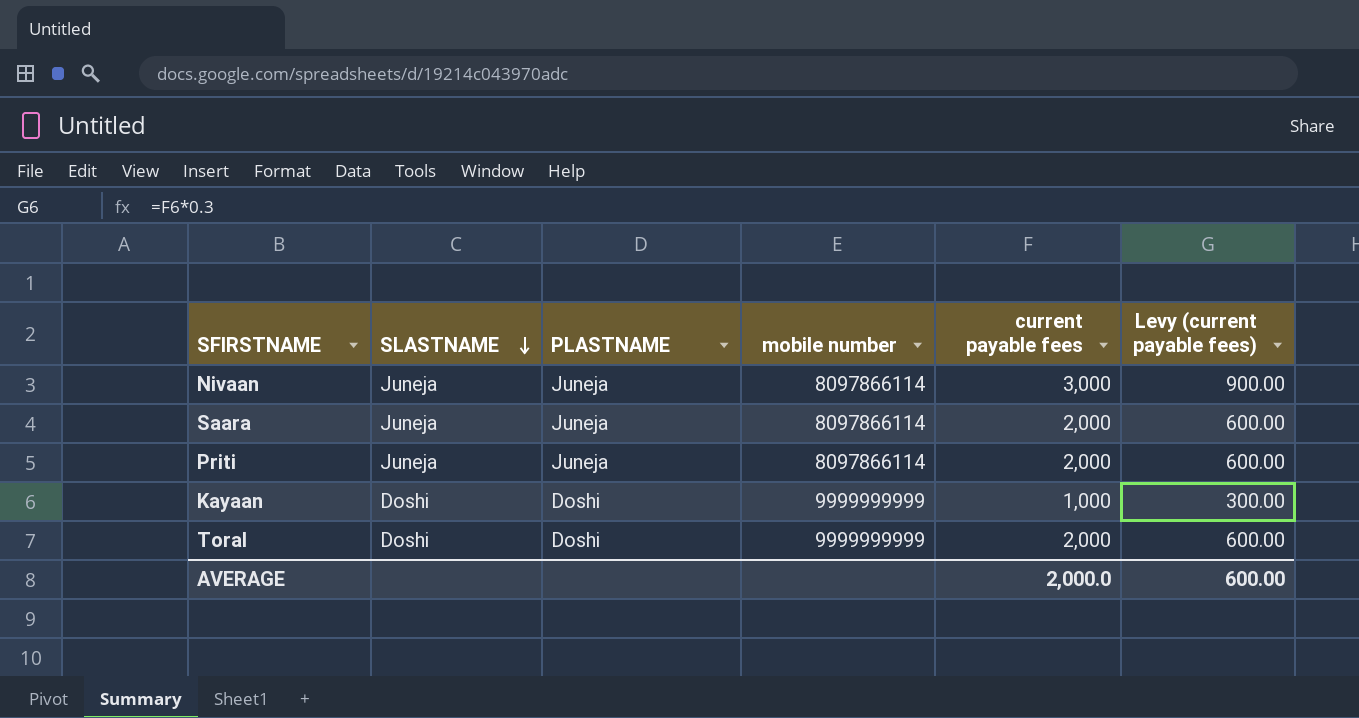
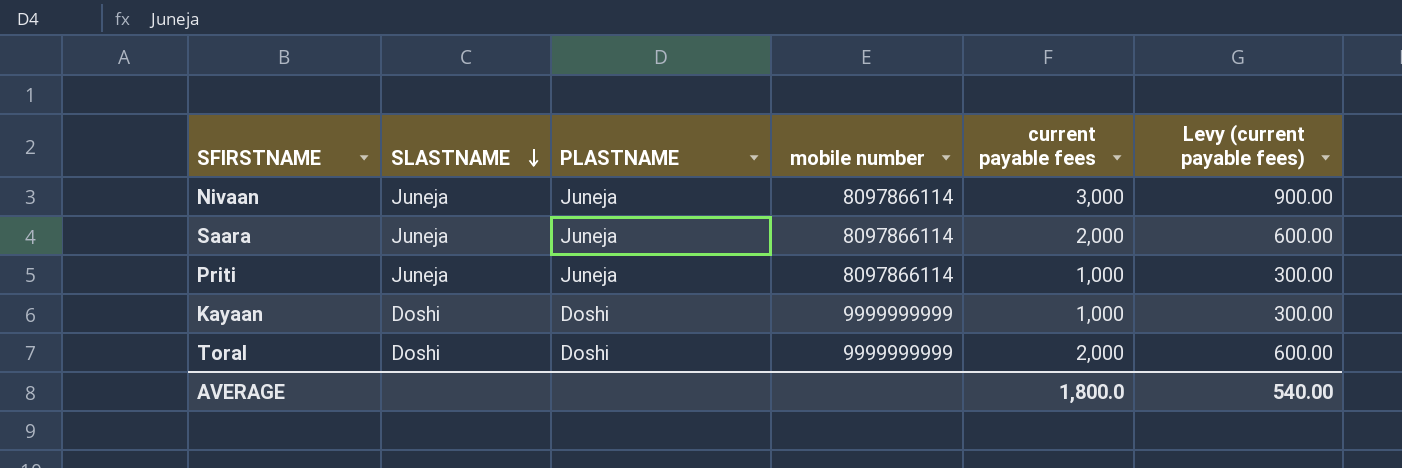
Priti | current payable fees: 2,000 -> 1,000
Priti | Levy (current payable fees): 600.00 -> 300.00
AVERAGE | current payable fees: 2,000.0 -> 1,800.0
AVERAGE | Levy (current payable fees): 600.00 -> 540.00

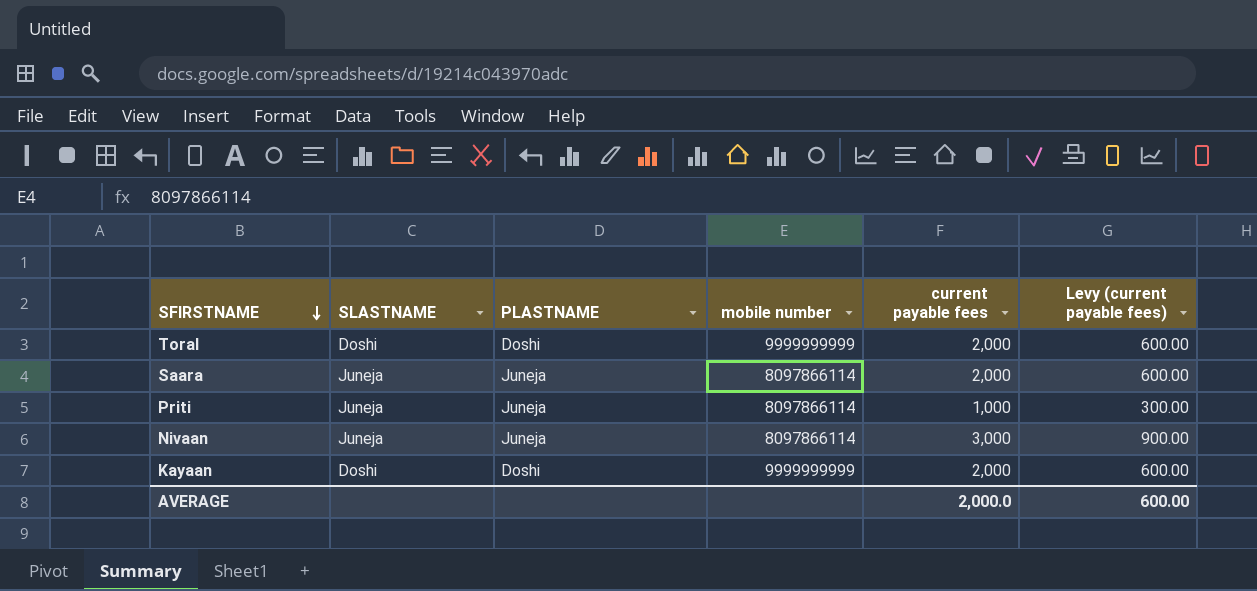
row order: SLASTNAME descending -> SFIRSTNAME descending
Kayaan | current payable fees: 1,000 -> 2,000
Kayaan | Levy (current payable fees): 300.00 -> 600.00
AVERAGE | current payable fees: 1,800.0 -> 2,000.0
AVERAGE | Levy (current payable fees): 540.00 -> 600.00

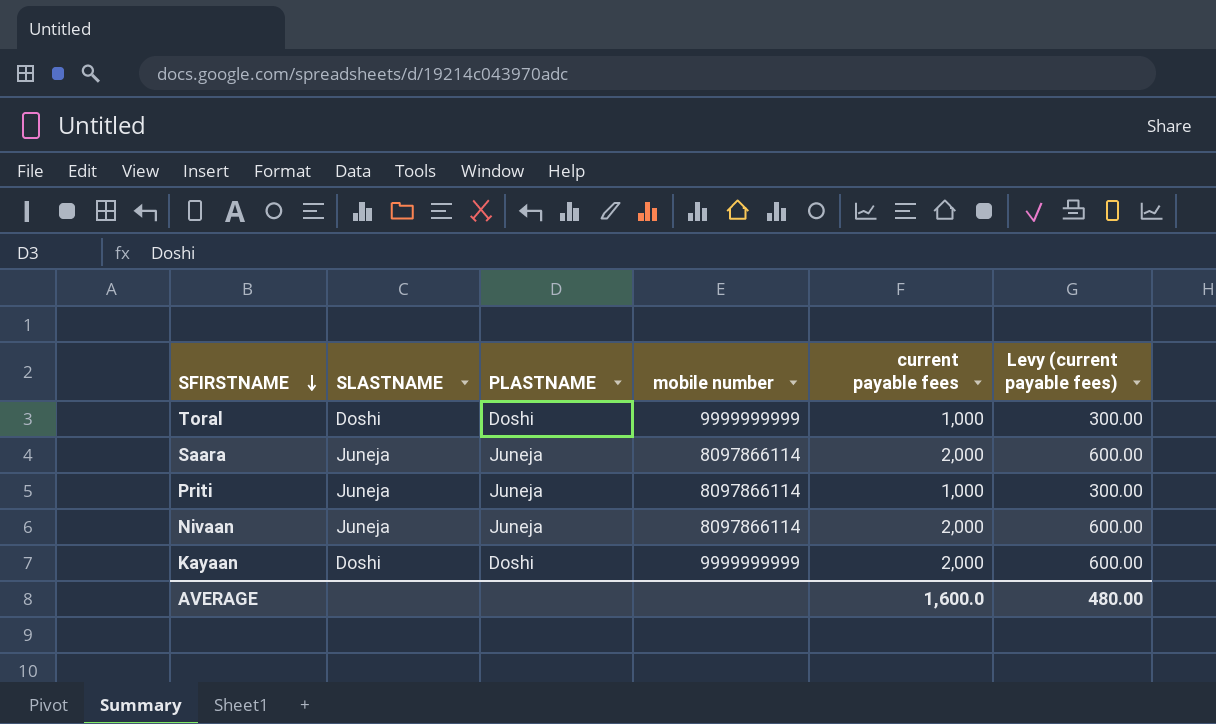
Toral | current payable fees: 2,000 -> 1,000
Toral | Levy (current payable fees): 600.00 -> 300.00
Nivaan | current payable fees: 3,000 -> 2,000
Nivaan | Levy (current payable fees): 900.00 -> 600.00
AVERAGE | current payable fees: 2,000.0 -> 1,600.0
AVERAGE | Levy (current payable fees): 600.00 -> 480.00

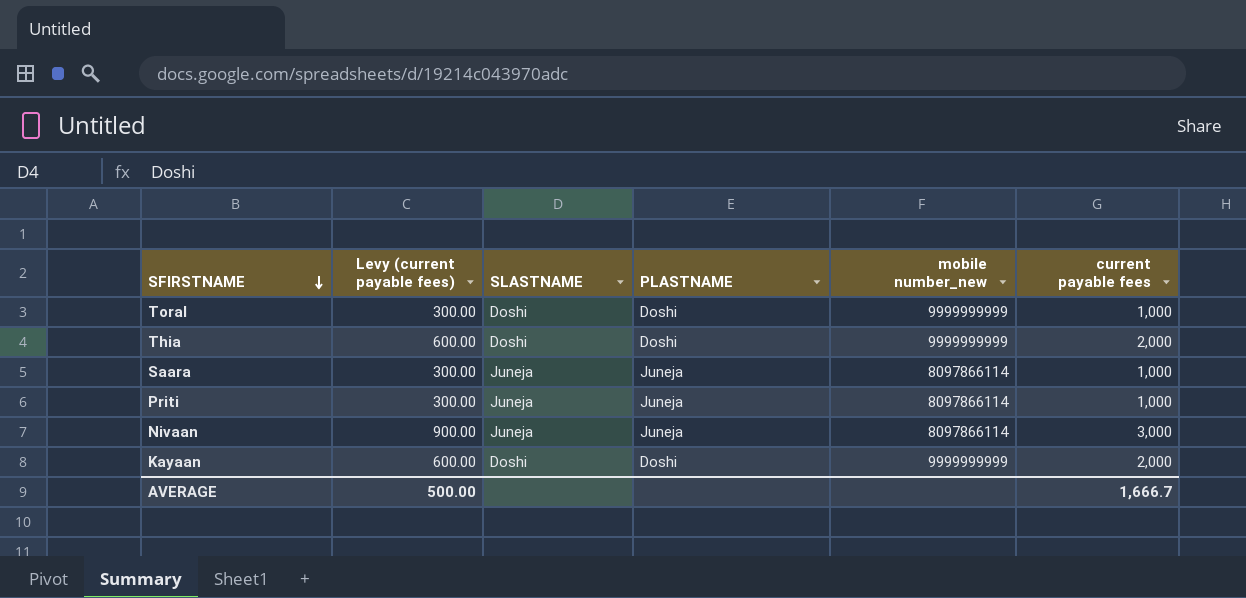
column Levy (current payable fees) | position: 6 -> 2
column name: mobile number -> mobile number_new
row Thia: none -> 600.00 | Doshi | Doshi | 9999999999 | 2,000
Saara | Levy (current payable fees): 600.00 -> 300.00
Saara | current payable fees: 2,000 -> 1,000
Nivaan | Levy (current payable fees): 600.00 -> 900.00
Nivaan | current payable fees: 2,000 -> 3,000
AVERAGE | Levy (current payable fees): 480.00 -> 500.00
AVERAGE | current payable fees: 1,600.0 -> 1,666.7

